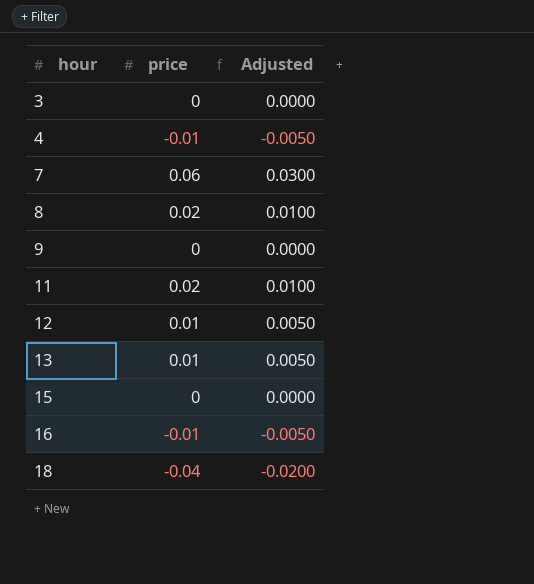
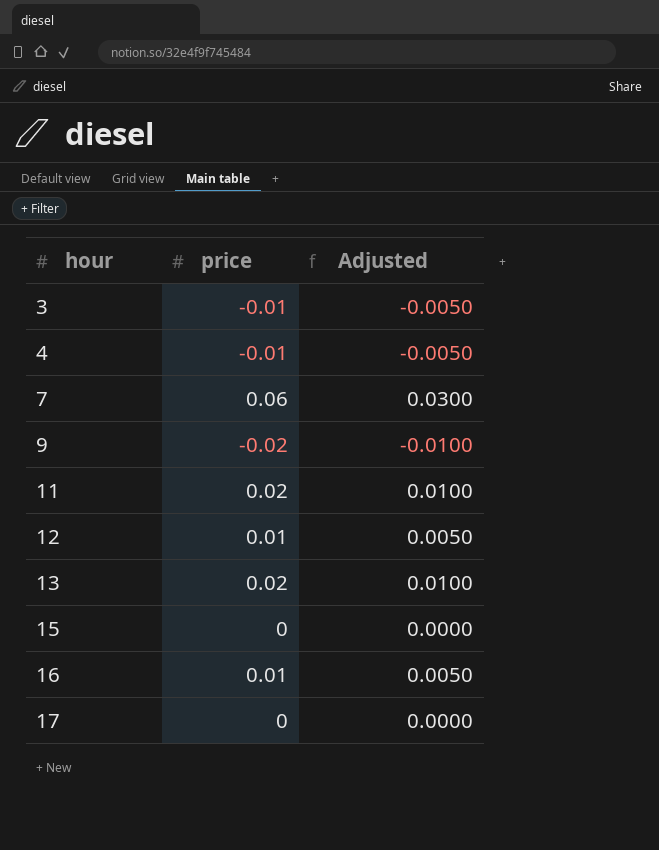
row 8: 0.02 | 0.0100 -> none
row 18: -0.04 | -0.0200 -> none
3 | price: 0 -> -0.01
3 | Adjusted: 0.0000 -> -0.0050
9 | price: 0 -> -0.02
9 | Adjusted: 0.0000 -> -0.0100
13 | price: 0.01 -> 0.02
13 | Adjusted: 0.0050 -> 0.0100
16 | price: -0.01 -> 0.01
16 | Adjusted: -0.0050 -> 0.0050
row 17: none -> 0 | 0.0000

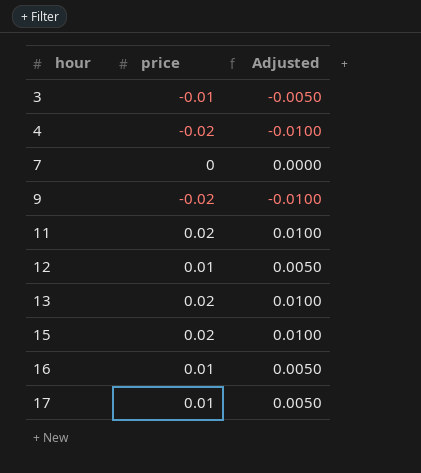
4 | price: -0.01 -> -0.02
4 | Adjusted: -0.0050 -> -0.0100
7 | price: 0.06 -> 0
7 | Adjusted: 0.0300 -> 0.0000
15 | price: 0 -> 0.02
15 | Adjusted: 0.0000 -> 0.0100
17 | price: 0 -> 0.01
17 | Adjusted: 0.0000 -> 0.0050

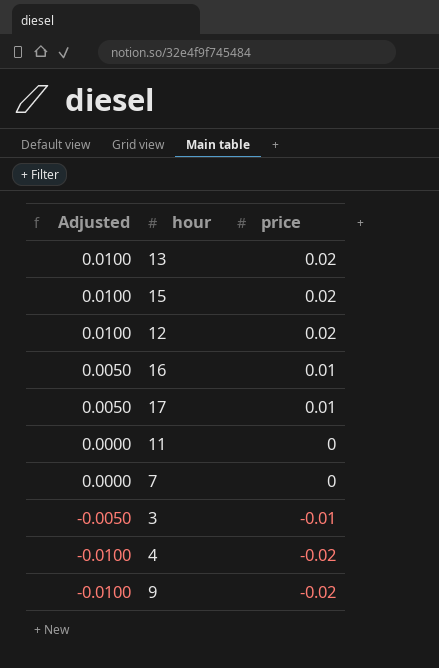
row order: hour ascending -> Adjusted descending
column Adjusted | position: 3 -> 1
12 | Adjusted: 0.0050 -> 0.0100
12 | price: 0.01 -> 0.02
11 | Adjusted: 0.0100 -> 0.0000
11 | price: 0.02 -> 0

